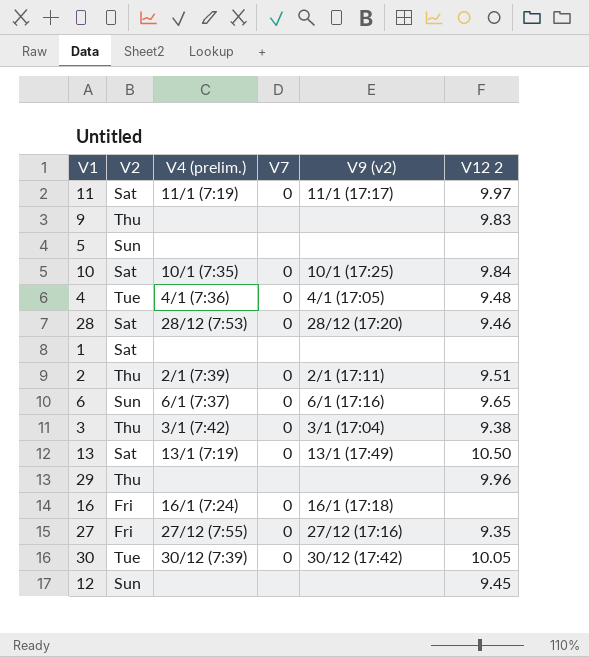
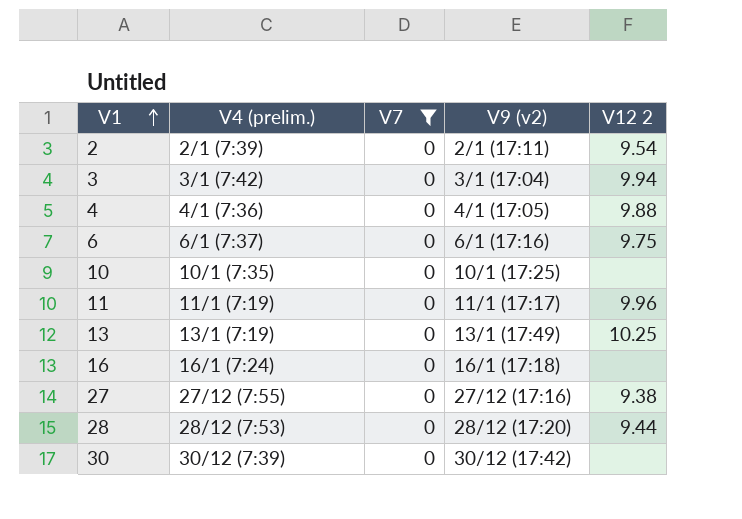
filter: none -> V7 = 0
row order: none -> V1 ascending
column V2 | position: 2 -> none
2 | V12 2: 9.51 -> 9.54
3 | V12 2: 9.38 -> 9.94
4 | V12 2: 9.48 -> 9.88
6 | V12 2: 9.65 -> 9.75
10 | V12 2: 9.84 -> none
11 | V12 2: 9.97 -> 9.96
13 | V12 2: 10.50 -> 10.25
27 | V12 2: 9.35 -> 9.38
28 | V12 2: 9.46 -> 9.44
30 | V12 2: 10.05 -> none

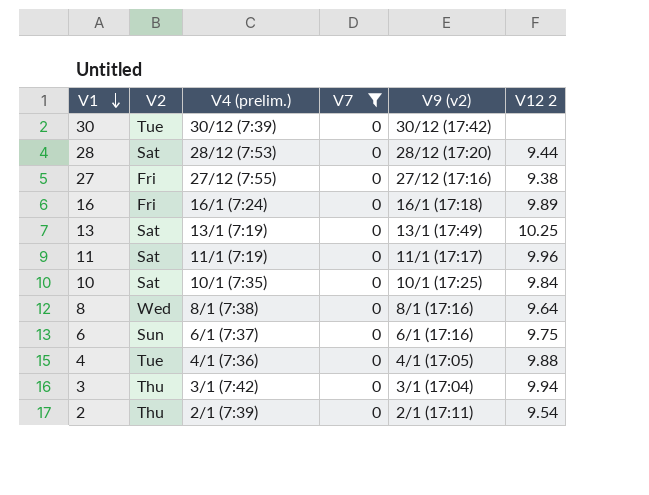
row order: V1 ascending -> V1 descending
column V2 | position: none -> 2
16 | V12 2: none -> 9.89
10 | V12 2: none -> 9.84
row 8: none -> Wed | 8/1 (7:38) | 0 | 8/1 (17:16) | 9.64

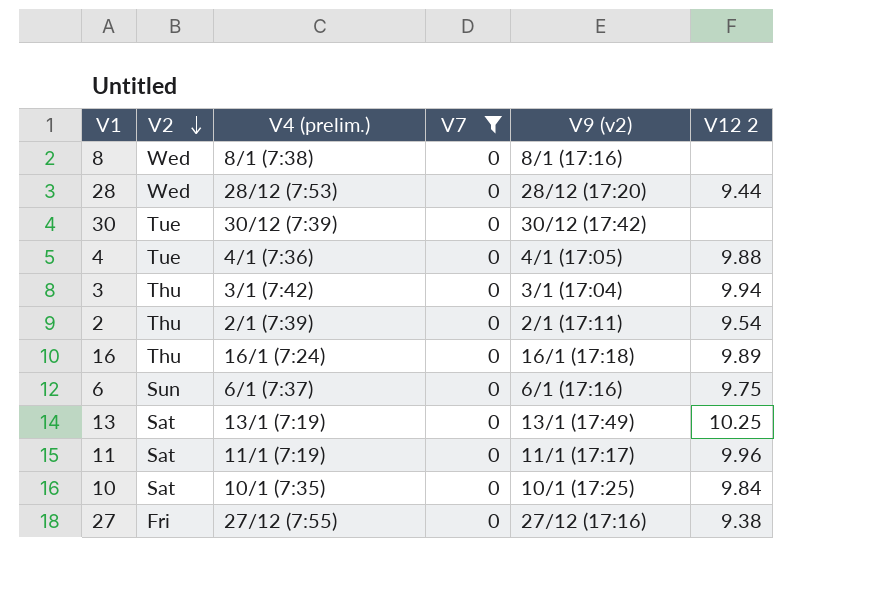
row order: V1 descending -> V2 descending
8 | V12 2: 9.64 -> none
28 | V2: Sat -> Wed
16 | V2: Fri -> Thu

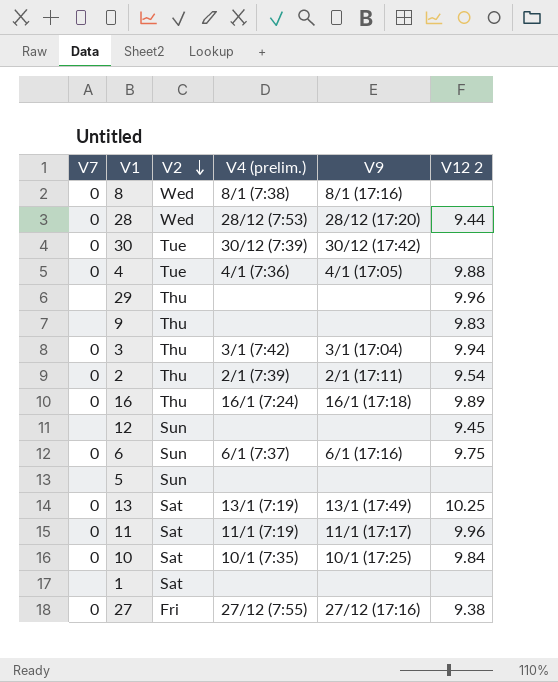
filter: V7 = 0 -> none
column V7 | position: 4 -> 1
column name: V9 (v2) -> V9

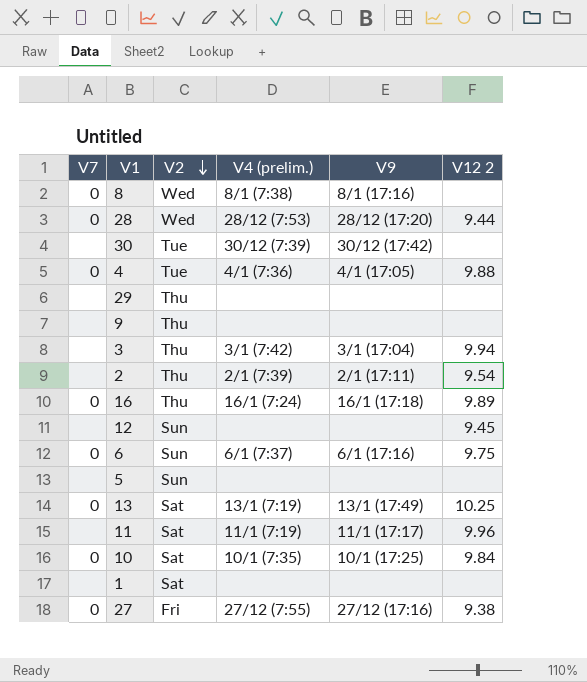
30 | V7: 0 -> none
29 | V12 2: 9.96 -> none
9 | V12 2: 9.83 -> none
3 | V7: 0 -> none
2 | V7: 0 -> none
11 | V7: 0 -> none

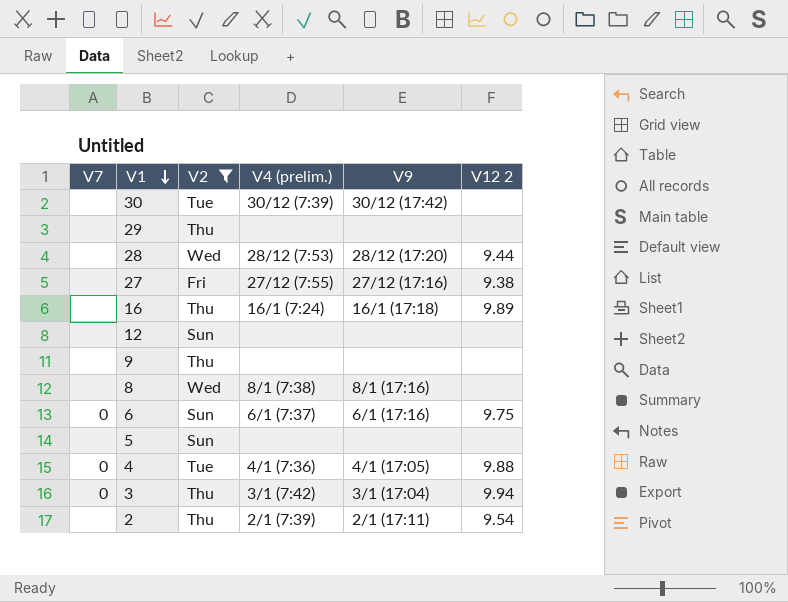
filter: none -> V2 != Sat
row order: V2 descending -> V1 descending
28 | V7: 0 -> none
27 | V7: 0 -> none
16 | V7: 0 -> none
12 | V12 2: 9.45 -> none
8 | V7: 0 -> none
3 | V7: none -> 0

